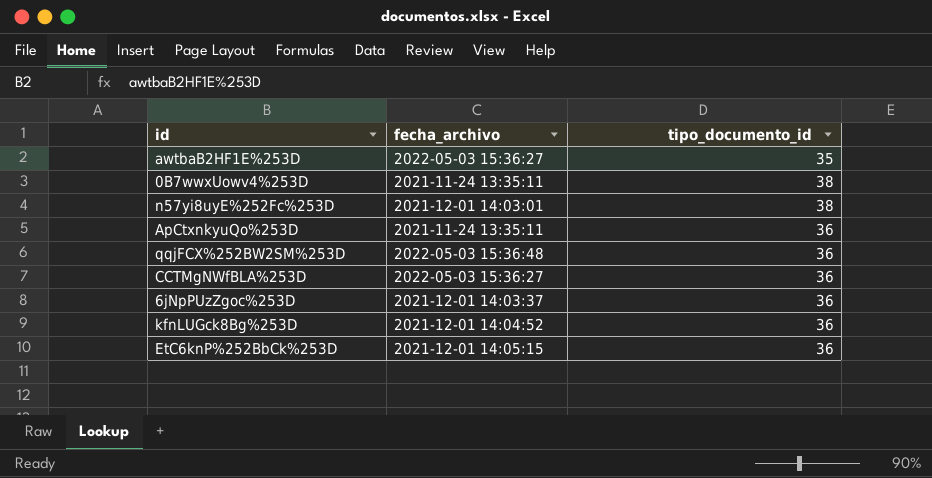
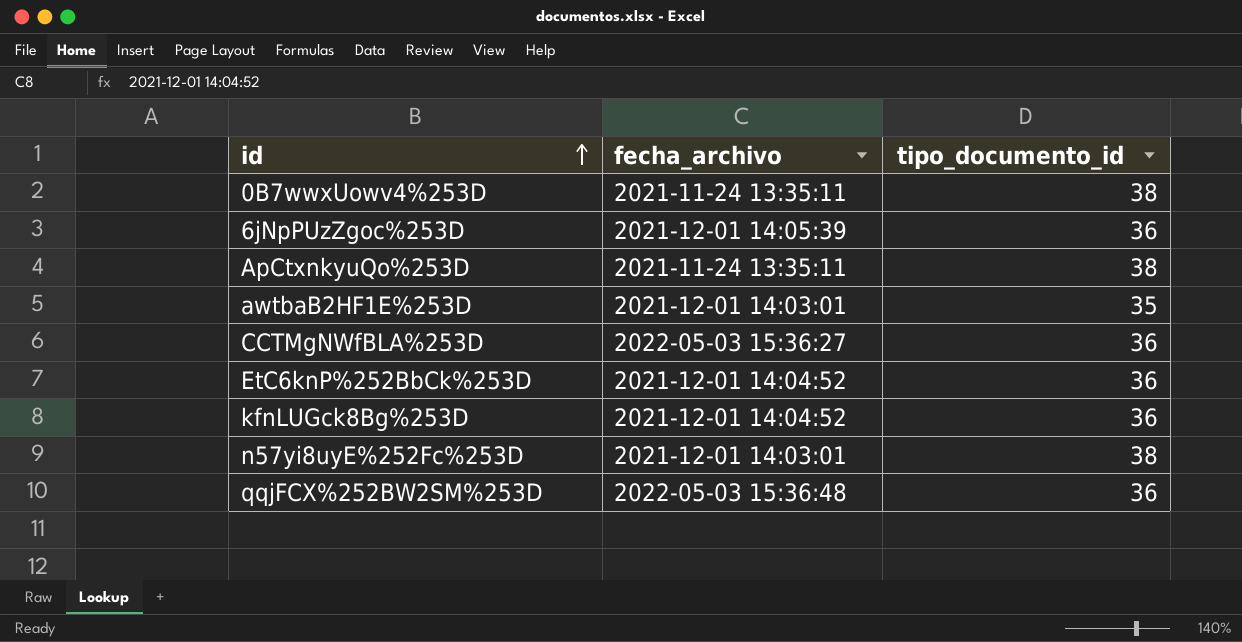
row order: none -> id ascending
6jNpPUzZgoc%253D | fecha_archivo: 2021-12-01 14:03:37 -> 2021-12-01 14:05:39
ApCtxnkyuQo%253D | tipo_documento_id: 36 -> 38
awtbaB2HF1E%253D | fecha_archivo: 2022-05-03 15:36:27 -> 2021-12-01 14:03:01
EtC6knP%252BbCk%253D | fecha_archivo: 2021-12-01 14:05:15 -> 2021-12-01 14:04:52

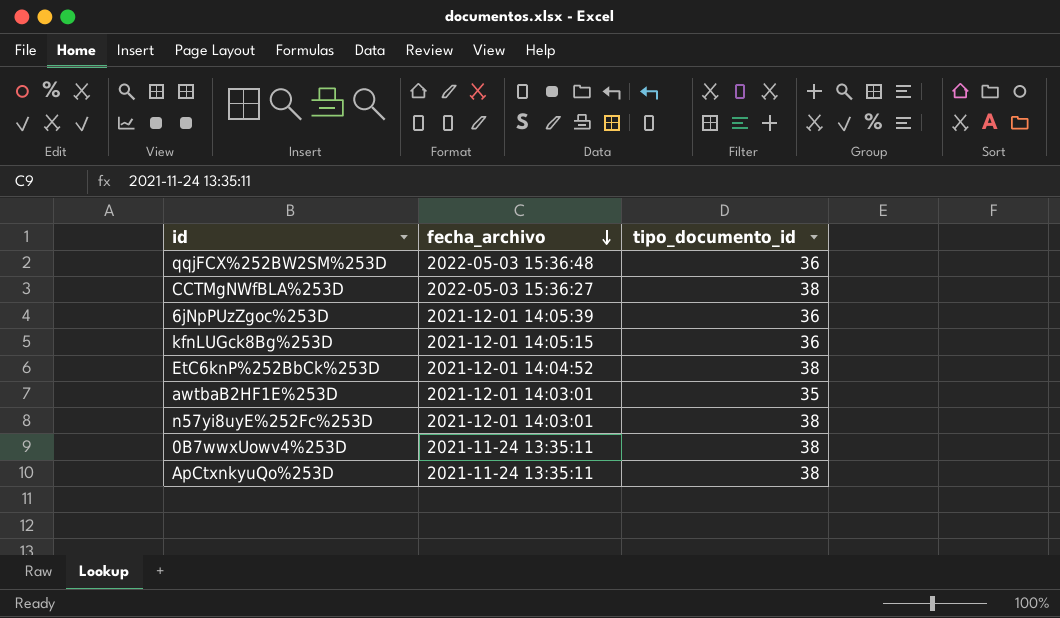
row order: id ascending -> fecha_archivo descending
CCTMgNWfBLA%253D | tipo_documento_id: 36 -> 38
kfnLUGck8Bg%253D | fecha_archivo: 2021-12-01 14:04:52 -> 2021-12-01 14:05:15
EtC6knP%252BbCk%253D | tipo_documento_id: 36 -> 38

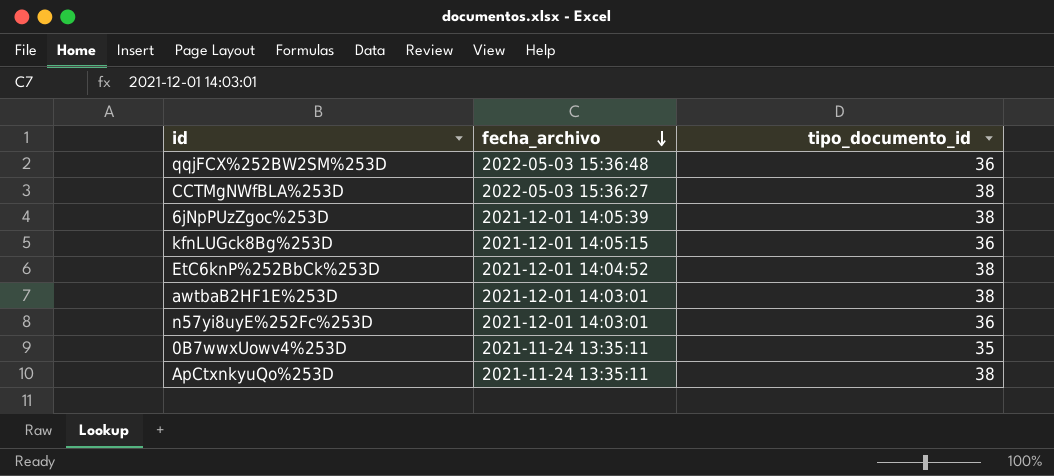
6jNpPUzZgoc%253D | tipo_documento_id: 36 -> 38
awtbaB2HF1E%253D | tipo_documento_id: 35 -> 38
n57yi8uyE%252Fc%253D | tipo_documento_id: 38 -> 36
0B7wwxUowv4%253D | tipo_documento_id: 38 -> 35

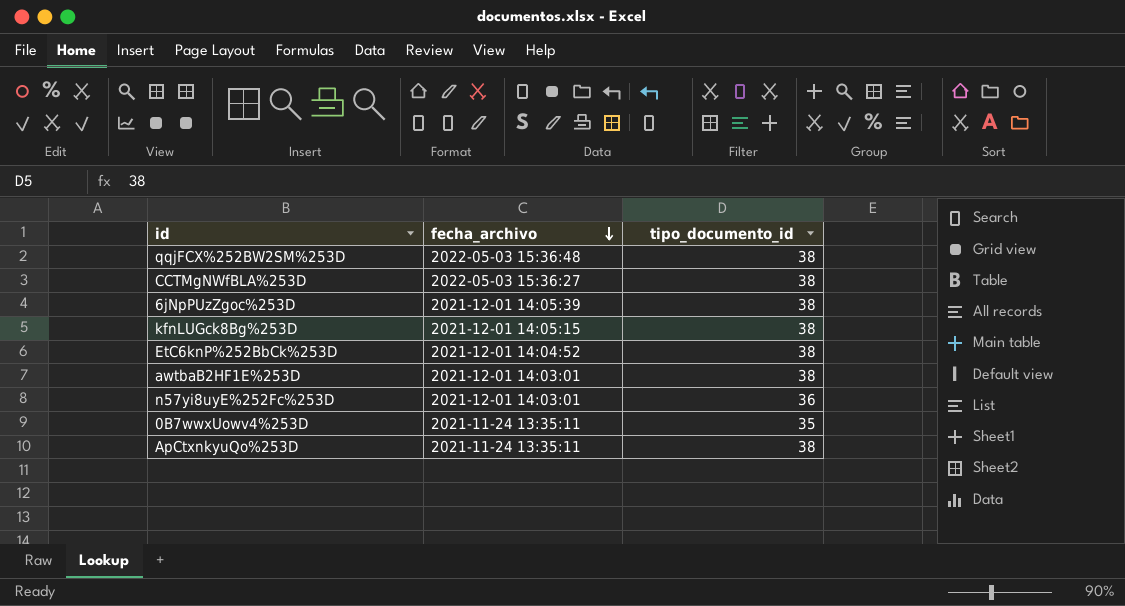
qqjFCX%252BW2SM%253D | tipo_documento_id: 36 -> 38
kfnLUGck8Bg%253D | tipo_documento_id: 36 -> 38

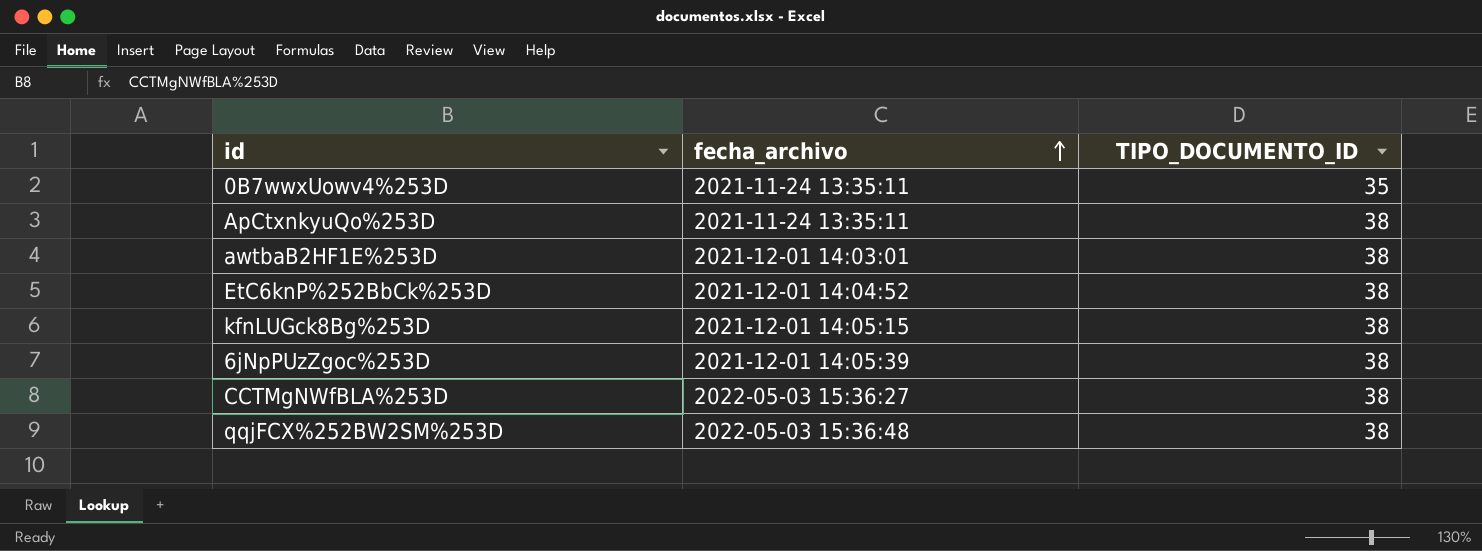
row order: fecha_archivo descending -> fecha_archivo ascending
column name: tipo_documento_id -> TIPO_DOCUMENTO_ID
row n57yi8uyE%252Fc%253D: 2021-12-01 14:03:01 | 36 -> none

